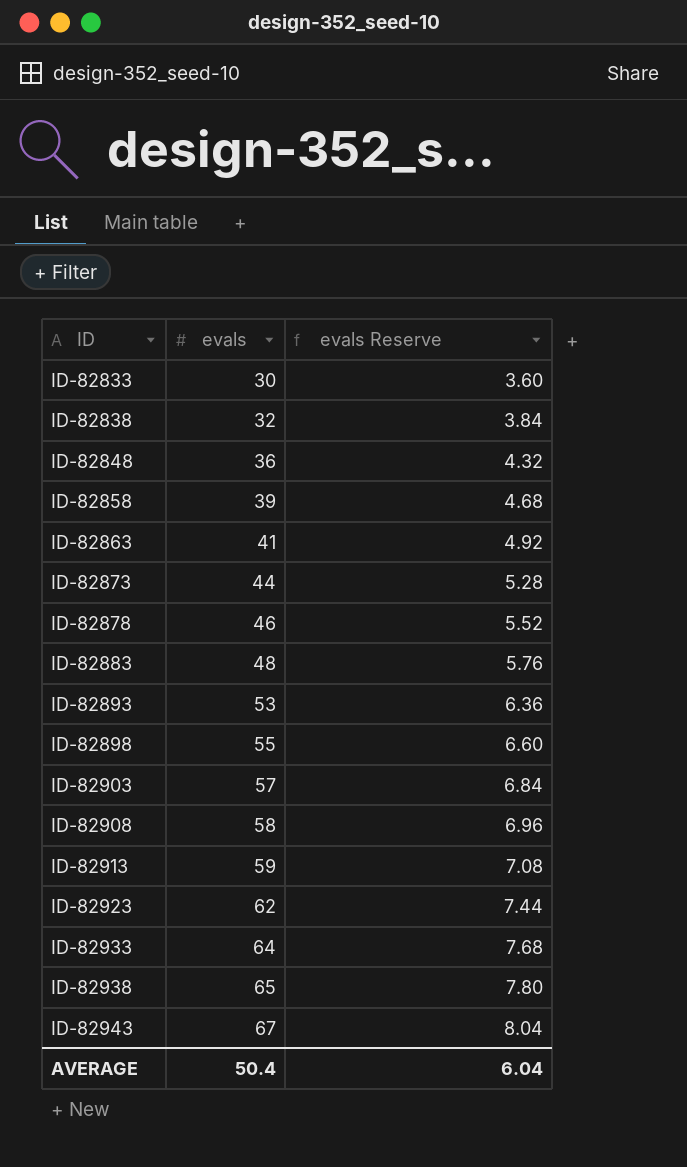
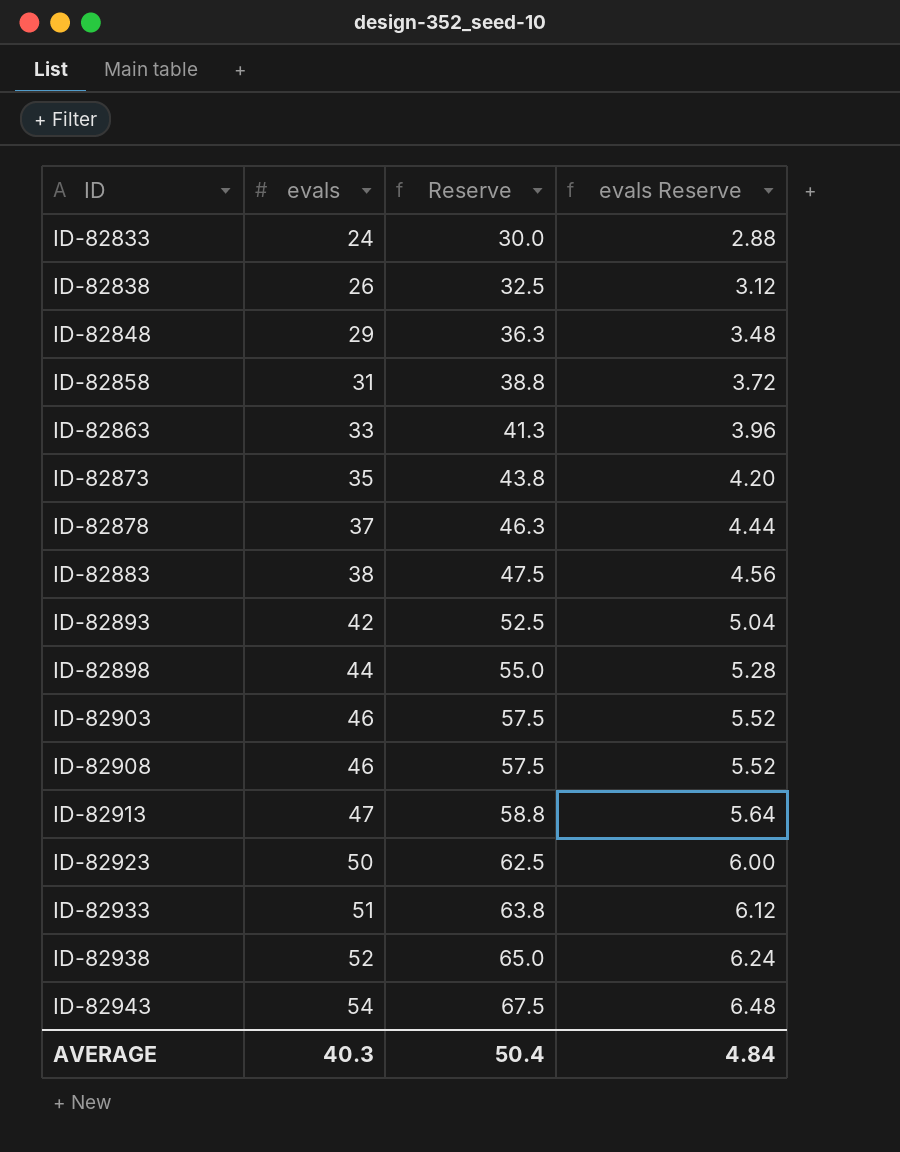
column Reserve | formula: none -> [evals] * 1.25
ID-82833 | evals: 30 -> 24
ID-82833 | evals Reserve: 3.60 -> 2.88
ID-82838 | evals: 32 -> 26
ID-82838 | evals Reserve: 3.84 -> 3.12
ID-82848 | evals: 36 -> 29
ID-82848 | evals Reserve: 4.32 -> 3.48
ID-82858 | evals: 39 -> 31
ID-82858 | evals Reserve: 4.68 -> 3.72
ID-82863 | evals: 41 -> 33
ID-82863 | evals Reserve: 4.92 -> 3.96
ID-82873 | evals: 44 -> 35
ID-82873 | evals Reserve: 5.28 -> 4.20
ID-82878 | evals: 46 -> 37
ID-82878 | evals Reserve: 5.52 -> 4.44
ID-82883 | evals: 48 -> 38
ID-82883 | evals Reserve: 5.76 -> 4.56
ID-82893 | evals: 53 -> 42
ID-82893 | evals Reserve: 6.36 -> 5.04
ID-82898 | evals: 55 -> 44
ID-82898 | evals Reserve: 6.60 -> 5.28
ID-82903 | evals: 57 -> 46
ID-82903 | evals Reserve: 6.84 -> 5.52
ID-82908 | evals: 58 -> 46
ID-82908 | evals Reserve: 6.96 -> 5.52
ID-82913 | evals: 59 -> 47
ID-82913 | evals Reserve: 7.08 -> 5.64
ID-82923 | evals: 62 -> 50
ID-82923 | evals Reserve: 7.44 -> 6.00
ID-82933 | evals: 64 -> 51
ID-82933 | evals Reserve: 7.68 -> 6.12
ID-82938 | evals: 65 -> 52
ID-82938 | evals Reserve: 7.80 -> 6.24
ID-82943 | evals: 67 -> 54
ID-82943 | evals Reserve: 8.04 -> 6.48
AVERAGE | evals: 50.4 -> 40.3
AVERAGE | evals Reserve: 6.04 -> 4.84

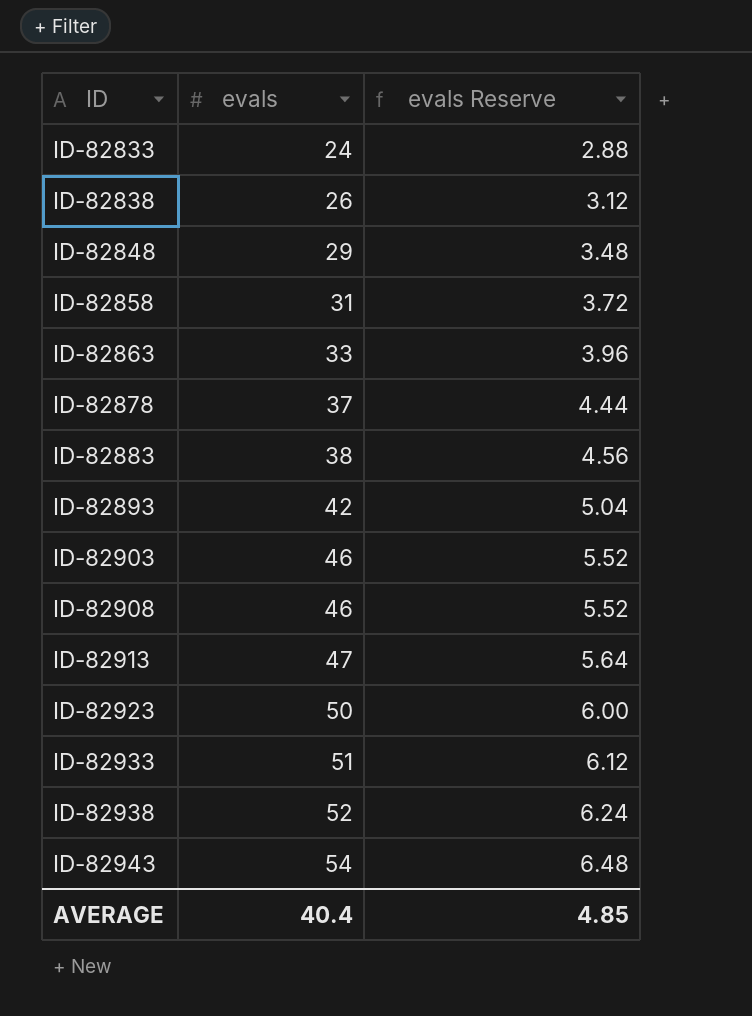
column Reserve | formula: [evals] * 1.25 -> none
row ID-82873: 35 | 43.8 | 4.20 -> none
row ID-82898: 44 | 55.0 | 5.28 -> none
AVERAGE | evals: 40.3 -> 40.4
AVERAGE | evals Reserve: 4.84 -> 4.85

